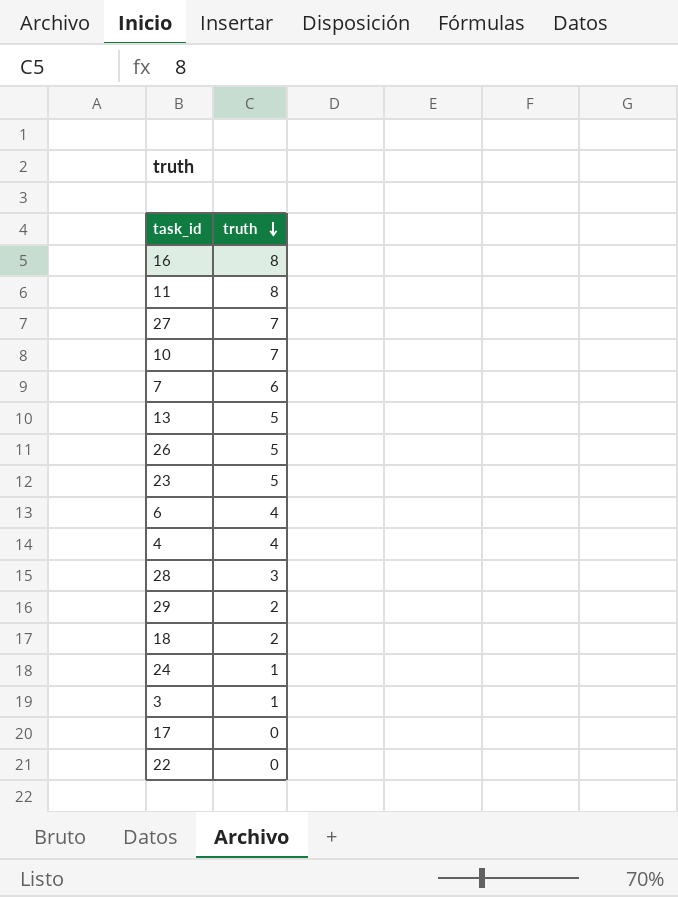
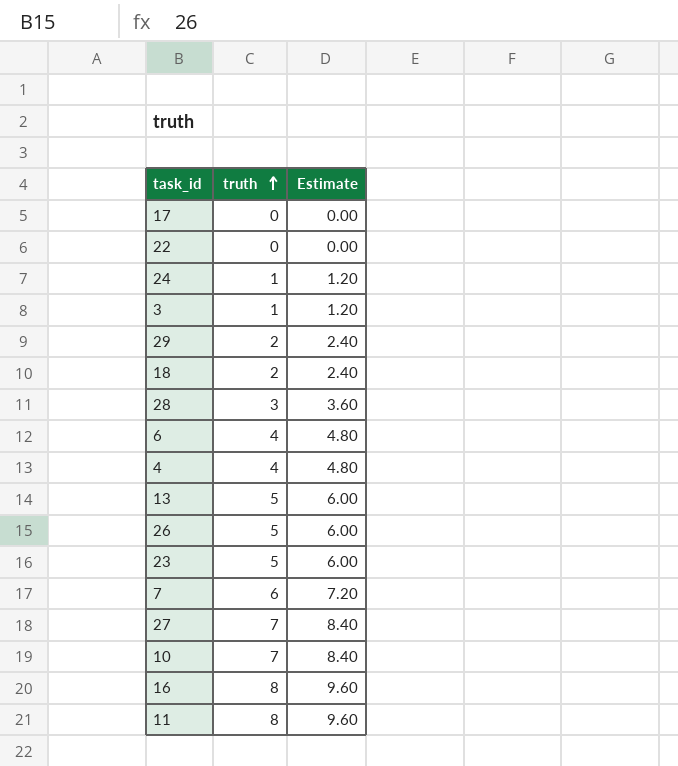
row order: truth descending -> truth ascending
column Estimate | formula: none -> [truth] * 1.2

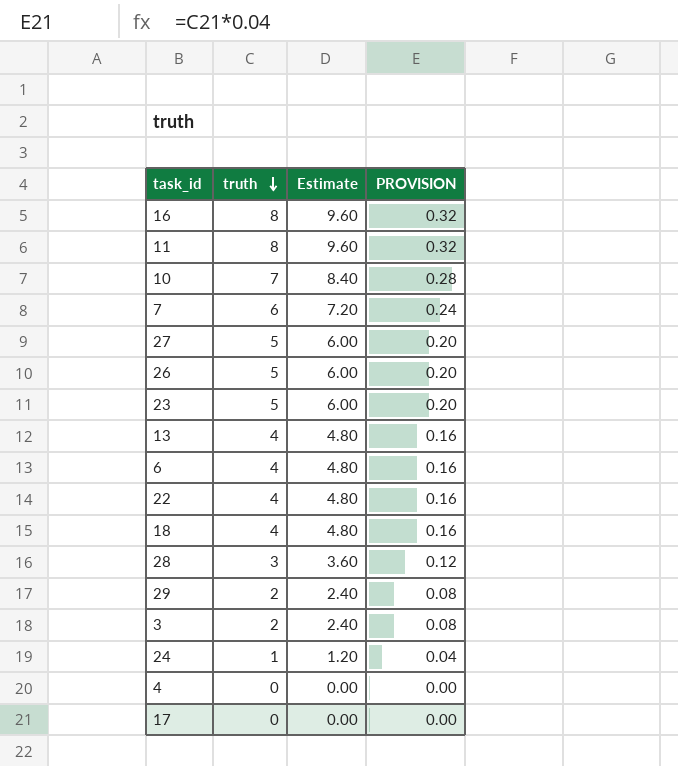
row order: truth ascending -> truth descending
column PROVISION | formula: none -> [truth] * 0.04
27 | truth: 7 -> 5
27 | Estimate: 8.40 -> 6.00
13 | truth: 5 -> 4
13 | Estimate: 6.00 -> 4.80
22 | truth: 0 -> 4
22 | Estimate: 0.00 -> 4.80
18 | truth: 2 -> 4
18 | Estimate: 2.40 -> 4.80
3 | truth: 1 -> 2
3 | Estimate: 1.20 -> 2.40
4 | truth: 4 -> 0
4 | Estimate: 4.80 -> 0.00

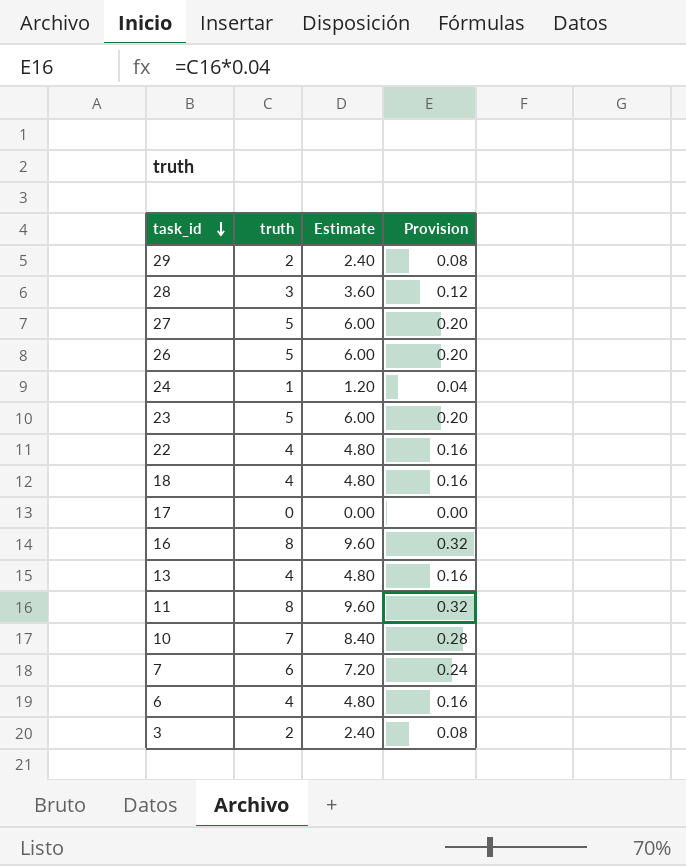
row order: truth descending -> task_id descending
column name: PROVISION -> Provision
row 4: 0 | 0.00 | 0.00 -> none

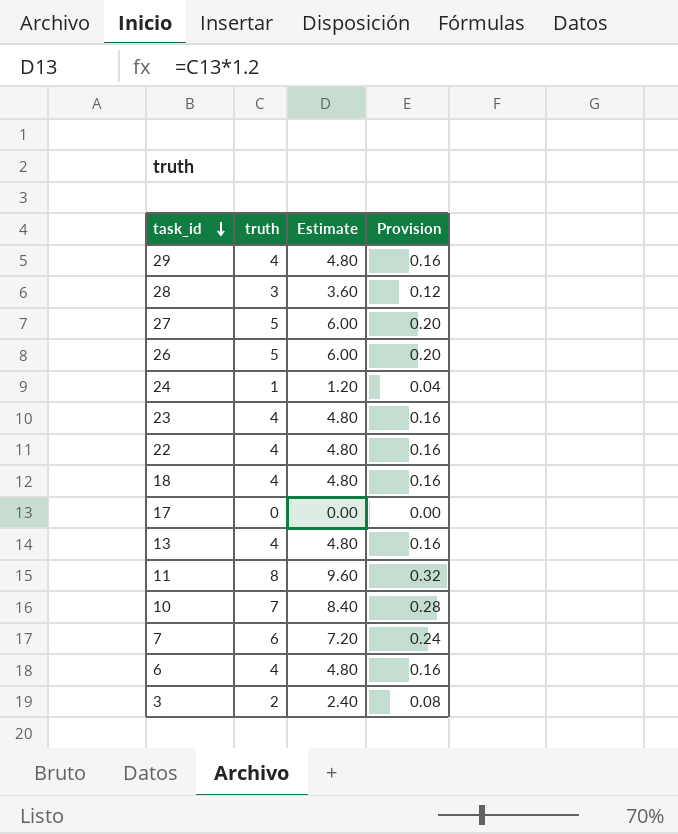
row 16: 8 | 9.60 | 0.32 -> none
29 | truth: 2 -> 4
29 | Estimate: 2.40 -> 4.80
29 | Provision: 0.08 -> 0.16
23 | truth: 5 -> 4
23 | Estimate: 6.00 -> 4.80
23 | Provision: 0.20 -> 0.16

